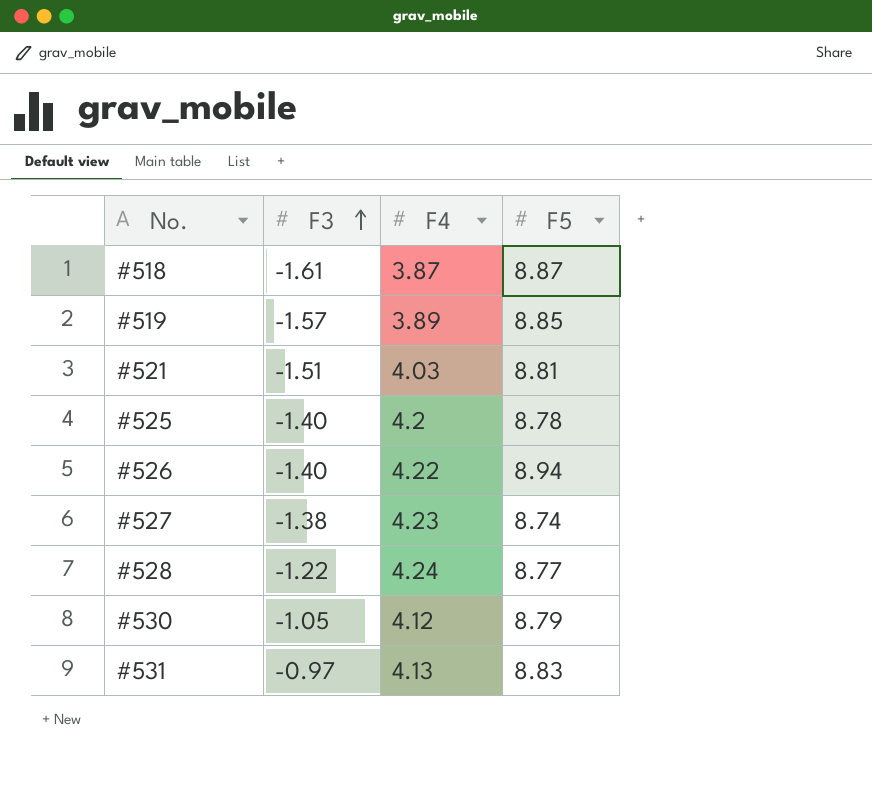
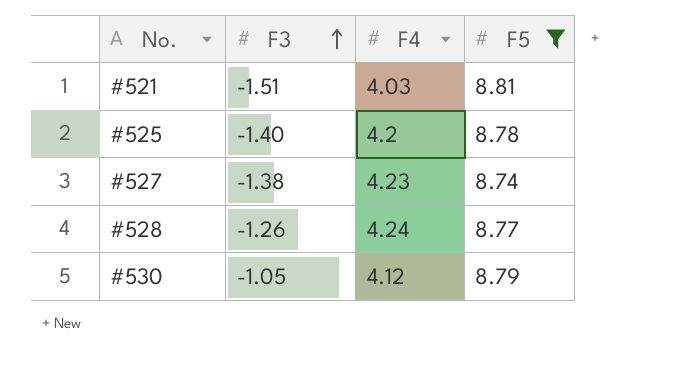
filter: none -> F5 <= 8.81
#528 | F3: -1.22 -> -1.26

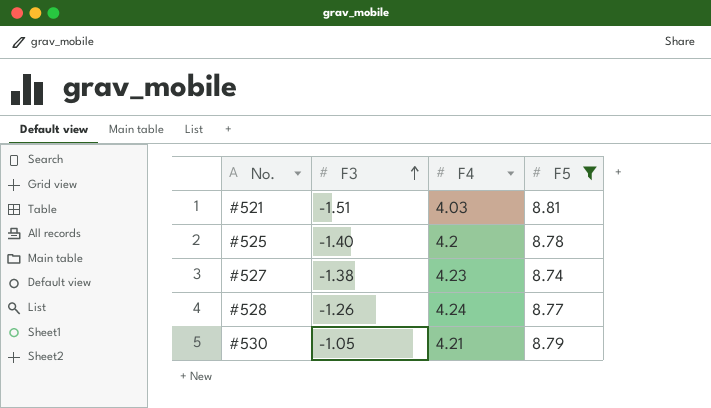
#530 | F4: 4.12 -> 4.21

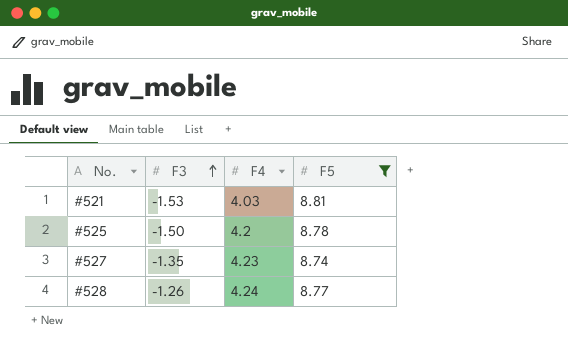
row #530: -1.05 | 4.21 | 8.79 -> none
#521 | F3: -1.51 -> -1.53
#525 | F3: -1.40 -> -1.50
#527 | F3: -1.38 -> -1.35

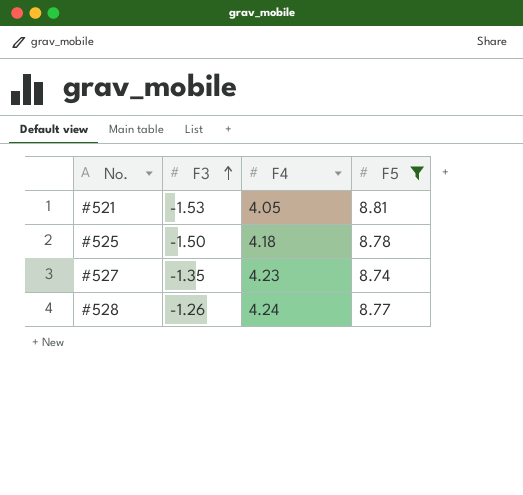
#521 | F4: 4.03 -> 4.05
#525 | F4: 4.2 -> 4.18

